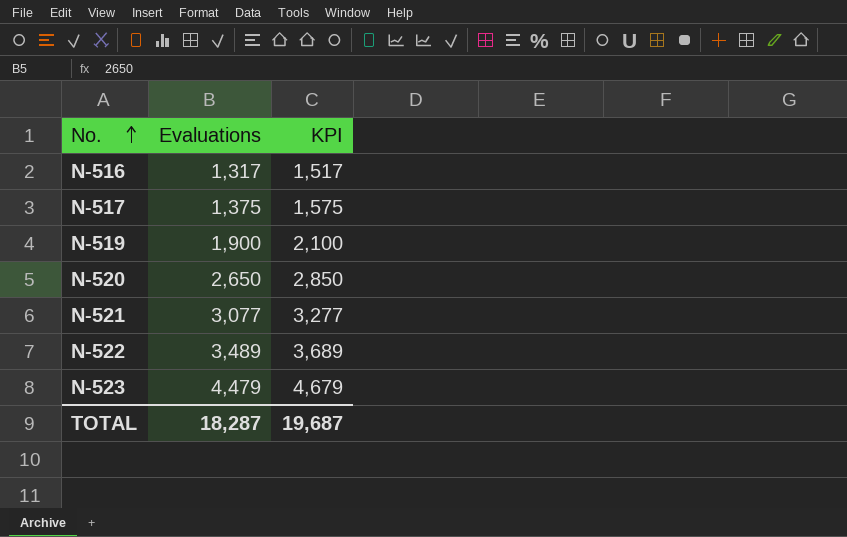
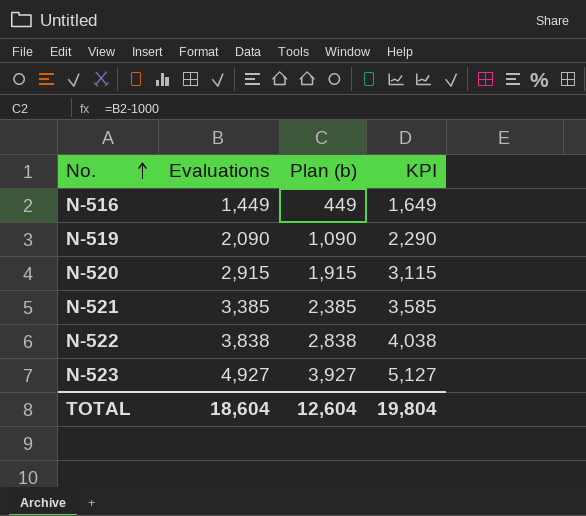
column Plan (b) | formula: none -> [Evaluations] - 1000
row N-517: 1,375 | 1,575 -> none
N-516 | Evaluations: 1,317 -> 1,449
N-516 | KPI: 1,517 -> 1,649
N-519 | Evaluations: 1,900 -> 2,090
N-519 | KPI: 2,100 -> 2,290
N-520 | Evaluations: 2,650 -> 2,915
N-520 | KPI: 2,850 -> 3,115
N-521 | Evaluations: 3,077 -> 3,385
N-521 | KPI: 3,277 -> 3,585
N-522 | Evaluations: 3,489 -> 3,838
N-522 | KPI: 3,689 -> 4,038
N-523 | Evaluations: 4,479 -> 4,927
N-523 | KPI: 4,679 -> 5,127
TOTAL | Evaluations: 18,287 -> 18,604
TOTAL | KPI: 19,687 -> 19,804

